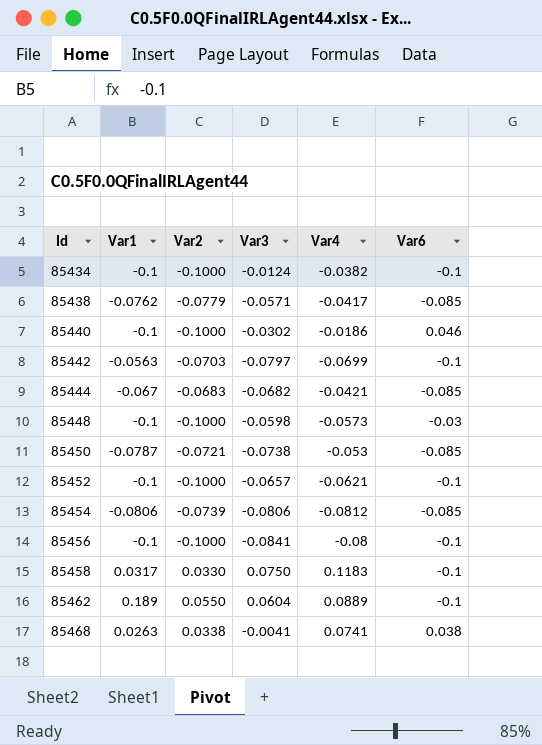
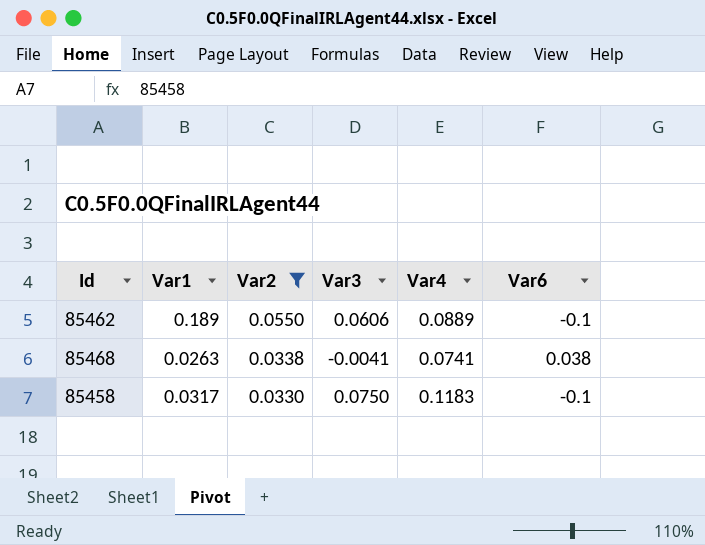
filter: none -> Var2 >= 0.0330
row order: Id ascending -> Var2 descending
85462 | Var3: 0.0604 -> 0.0606

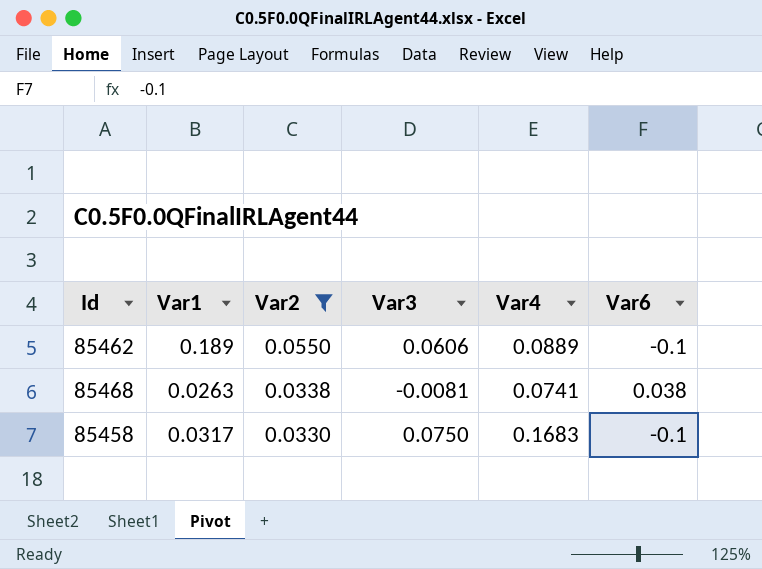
85468 | Var3: -0.0041 -> -0.0081
85458 | Var4: 0.1183 -> 0.1683

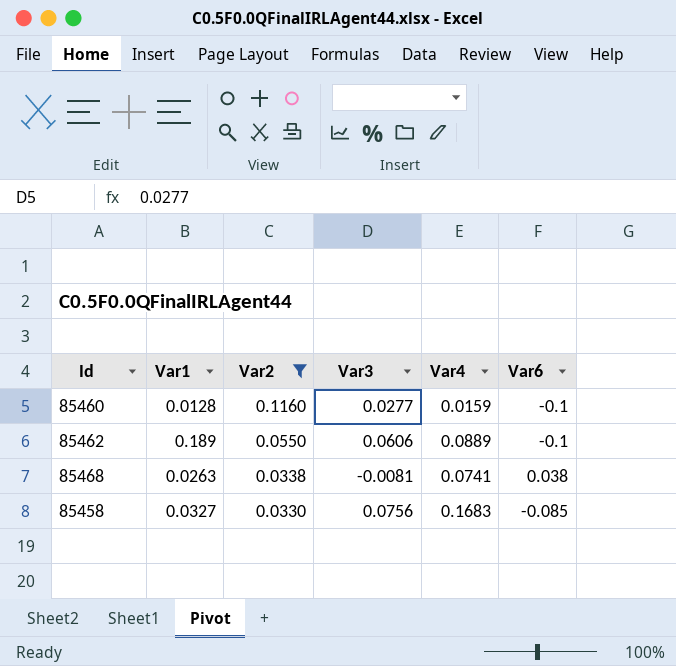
row 85460: none -> 0.0128 | 0.1160 | 0.0277 | 0.0159 | -0.1
85458 | Var1: 0.0317 -> 0.0327
85458 | Var3: 0.0750 -> 0.0756
85458 | Var6: -0.1 -> -0.085

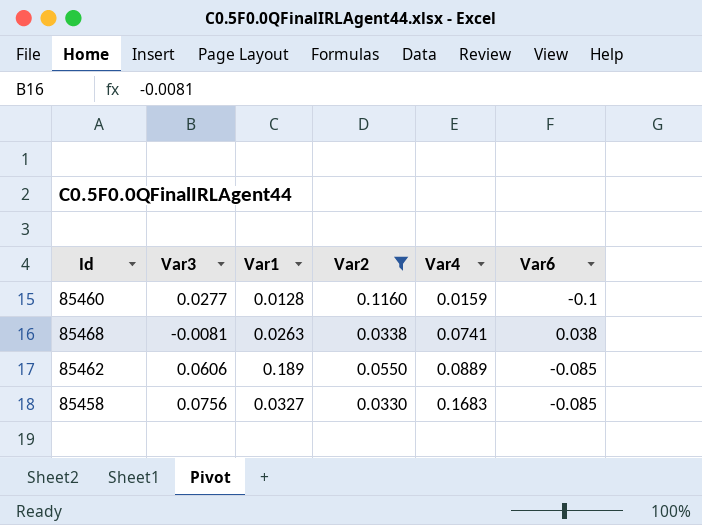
row order: Var2 descending -> Var4 ascending
column Var3 | position: 4 -> 2
85462 | Var6: -0.1 -> -0.085

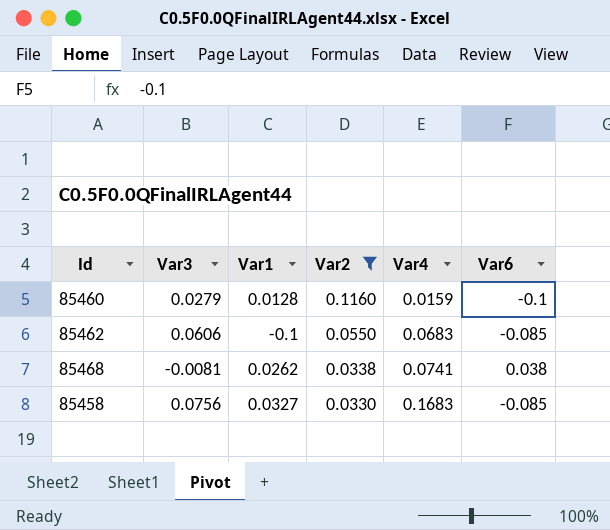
row order: Var4 ascending -> Var2 descending
85460 | Var3: 0.0277 -> 0.0279
85462 | Var1: 0.189 -> -0.1
85462 | Var4: 0.0889 -> 0.0683
85468 | Var1: 0.0263 -> 0.0262

